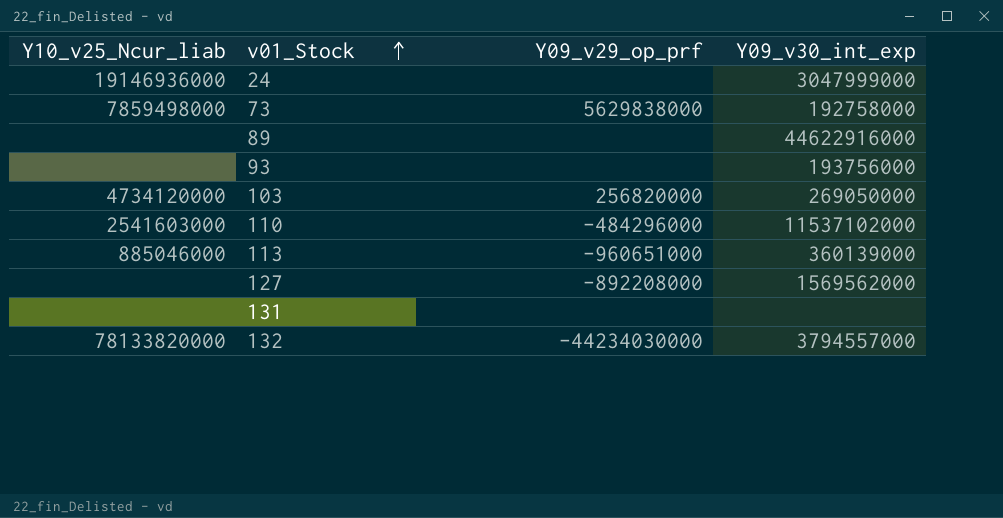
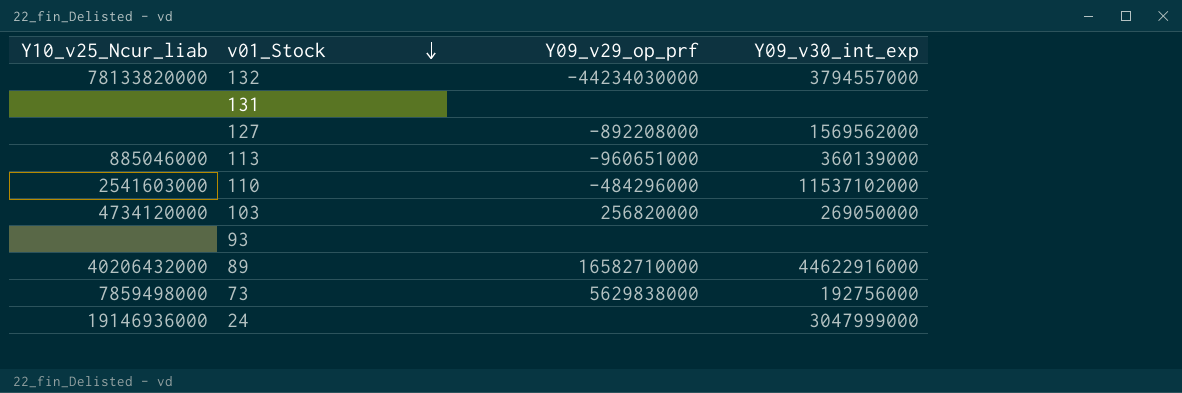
row order: v01_Stock ascending -> v01_Stock descending
93 | Y09_v30_int_exp: 193756000 -> none
89 | Y10_v25_Ncur_liab: none -> 40206432000
89 | Y09_v29_op_prf: none -> 16582710000
73 | Y09_v30_int_exp: 192758000 -> 192756000

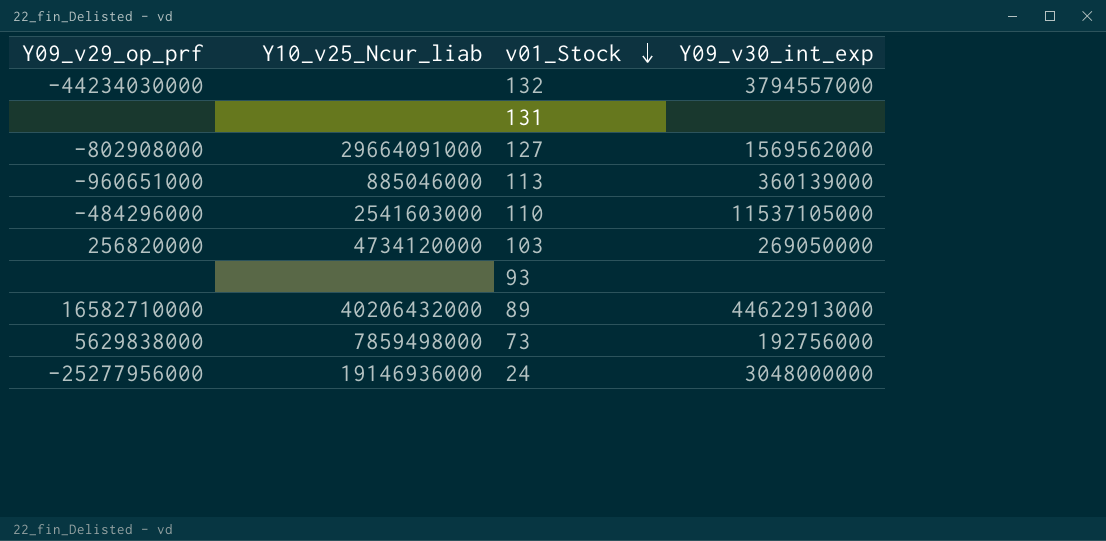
column Y09_v29_op_prf | position: 3 -> 1
132 | Y10_v25_Ncur_liab: 78133820000 -> none
127 | Y09_v29_op_prf: -892208000 -> -802908000
127 | Y10_v25_Ncur_liab: none -> 29664091000
110 | Y09_v30_int_exp: 11537102000 -> 11537105000
89 | Y09_v30_int_exp: 44622916000 -> 44622913000
24 | Y09_v29_op_prf: none -> -25277956000
24 | Y09_v30_int_exp: 3047999000 -> 3048000000

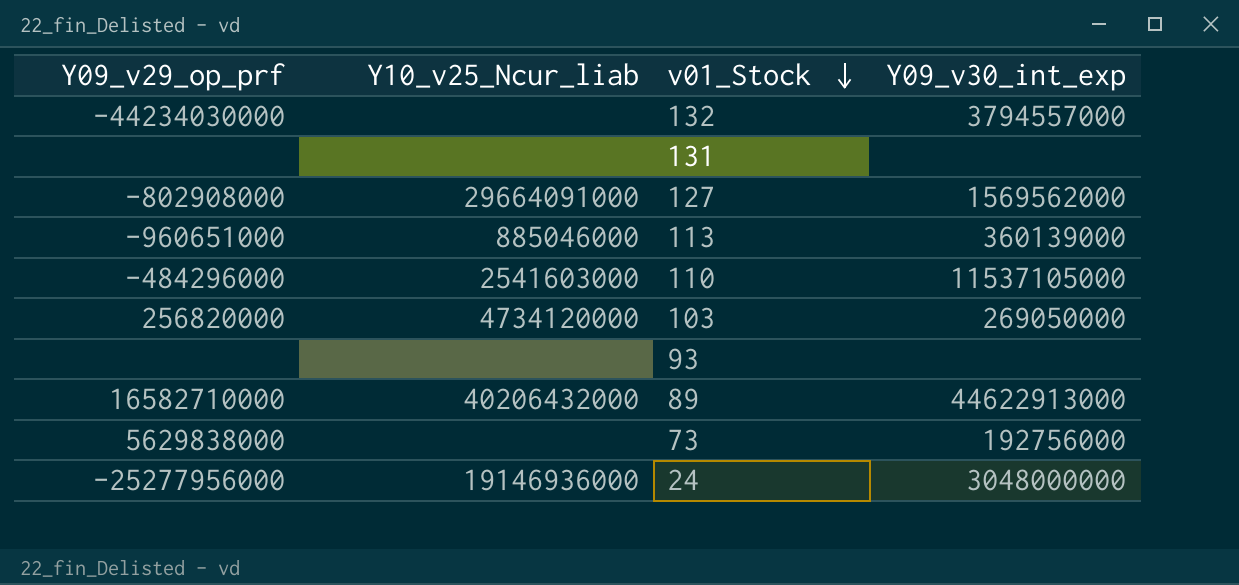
73 | Y10_v25_Ncur_liab: 7859498000 -> none

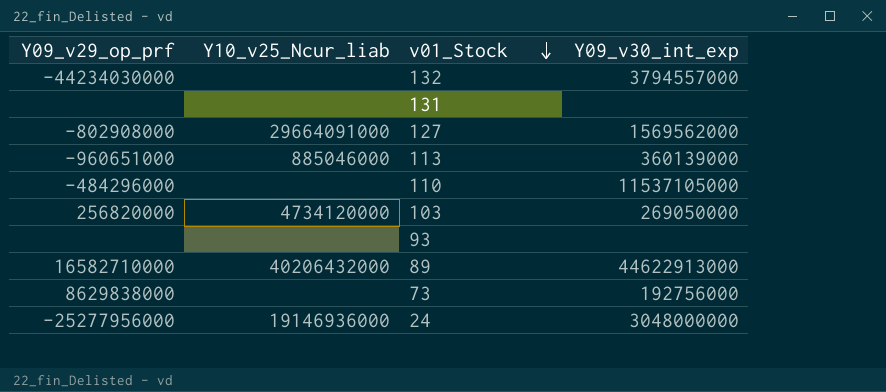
110 | Y10_v25_Ncur_liab: 2541603000 -> none
73 | Y09_v29_op_prf: 5629838000 -> 8629838000

